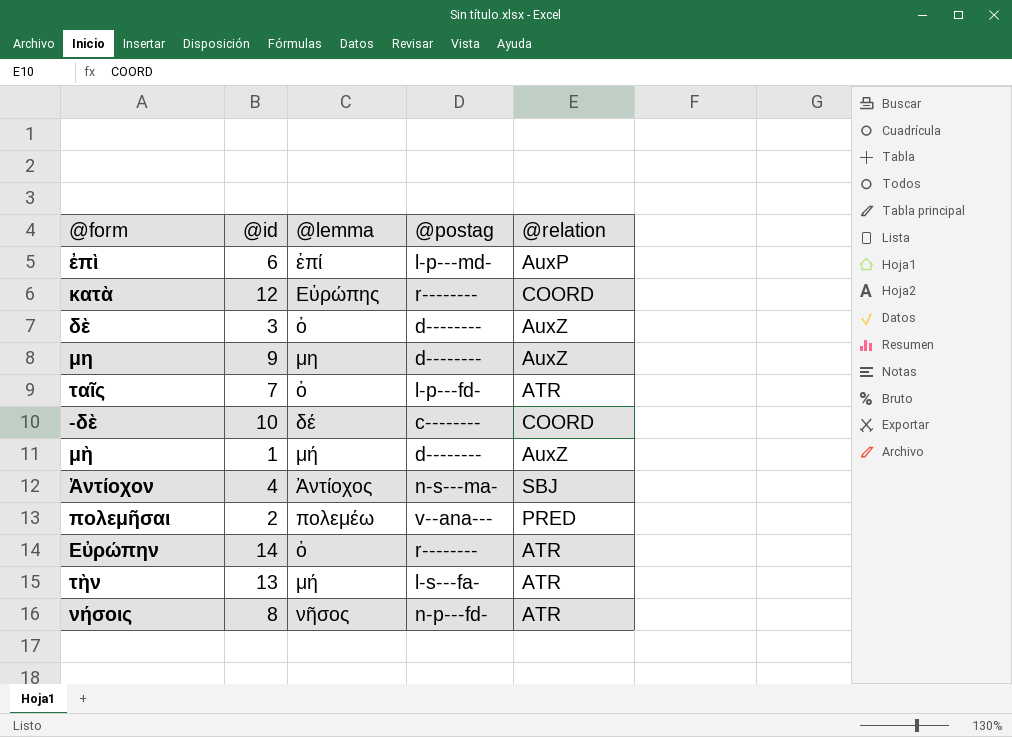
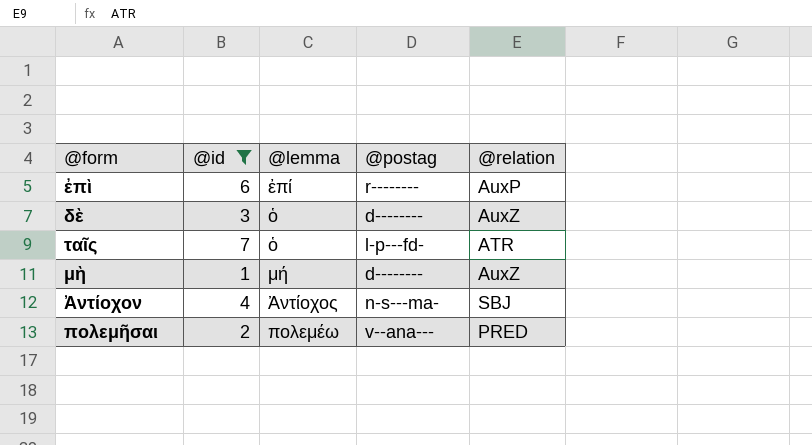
filter: none -> @id <= 7
ἐπὶ | @postag: l-p---md- -> r--------

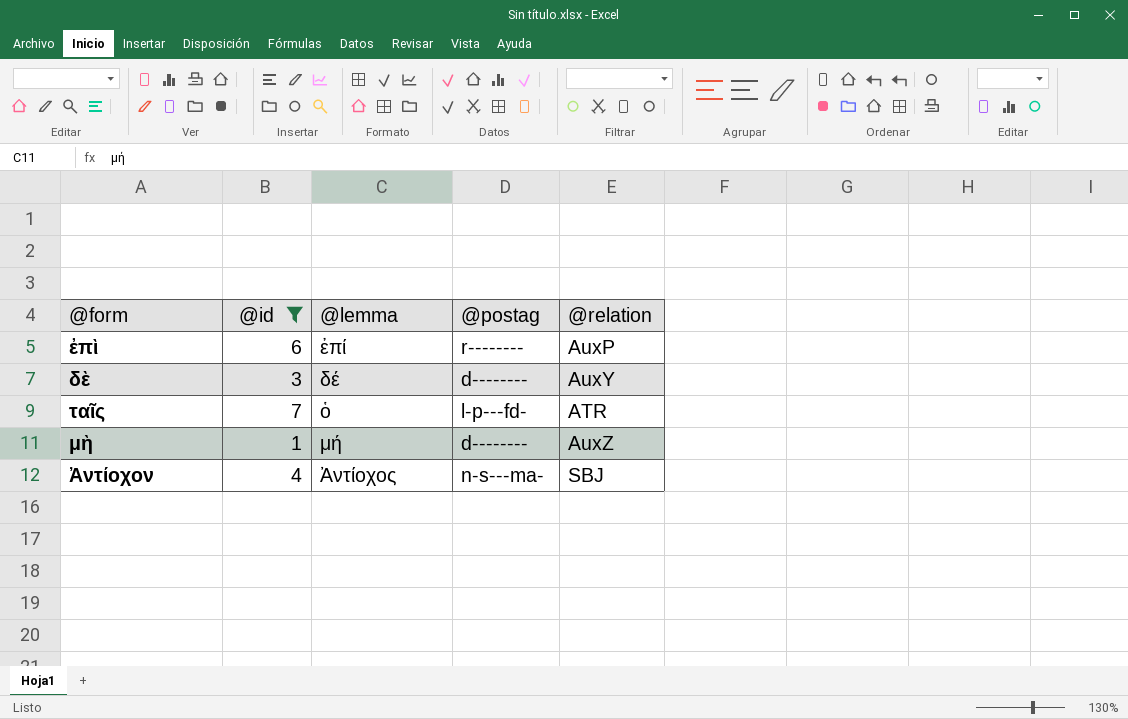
row πολεμῆσαι: 2 | πολεμέω | v--ana--- | PRED -> none
δὲ | @lemma: ὁ -> δέ
δὲ | @relation: AuxZ -> AuxY

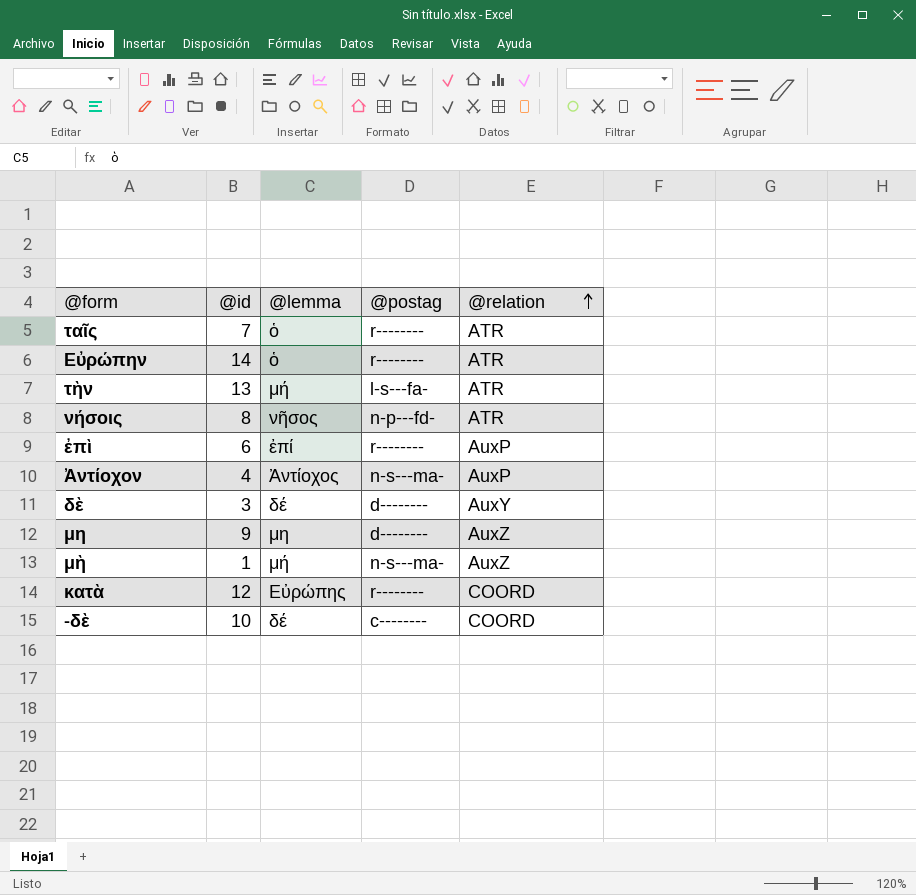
filter: @id <= 7 -> none
row order: none -> @relation ascending
ταῖς | @postag: l-p---fd- -> r--------
Ἀντίοχον | @relation: SBJ -> AuxP
μὴ | @postag: d-------- -> n-s---ma-

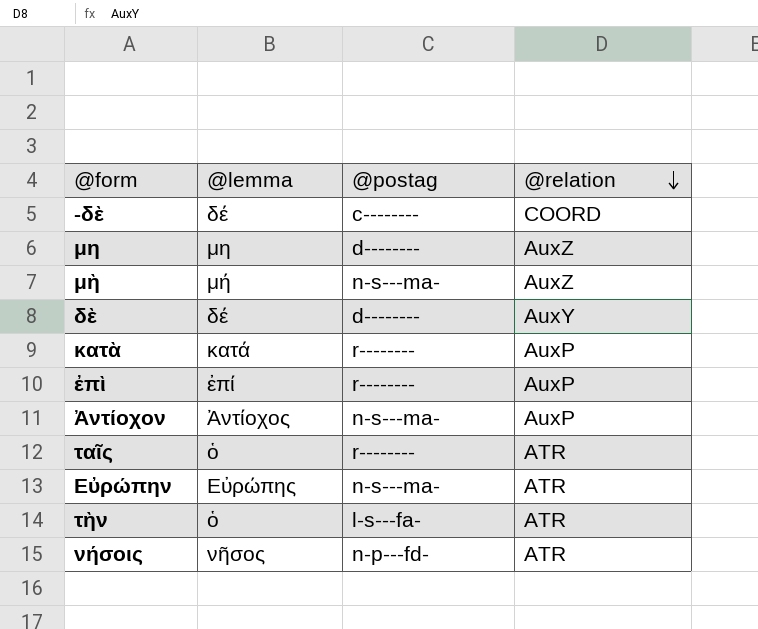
row order: @relation ascending -> @relation descending
column @id | position: 2 -> none
κατὰ | @lemma: Εὐρώπης -> κατά
κατὰ | @relation: COORD -> AuxP
Εὐρώπην | @lemma: ὁ -> Εὐρώπης
Εὐρώπην | @postag: r-------- -> n-s---ma-
τὴν | @lemma: μή -> ὁ

